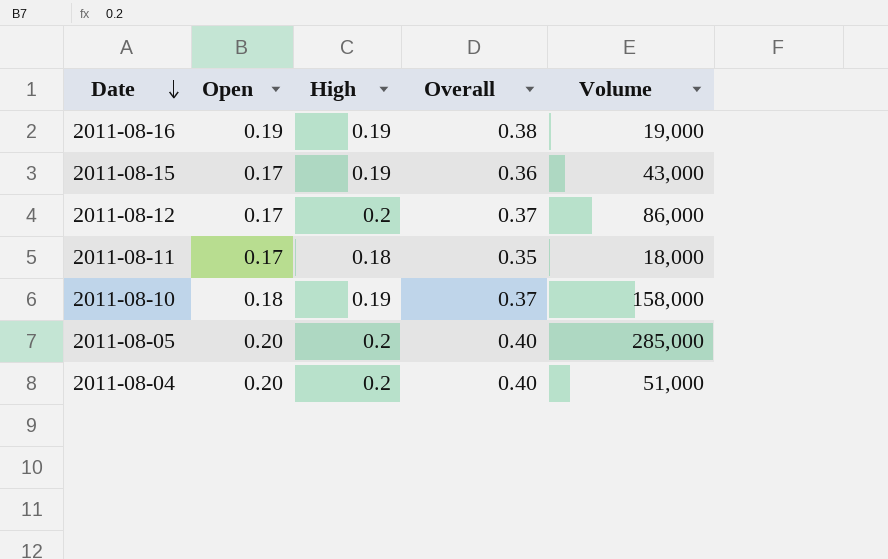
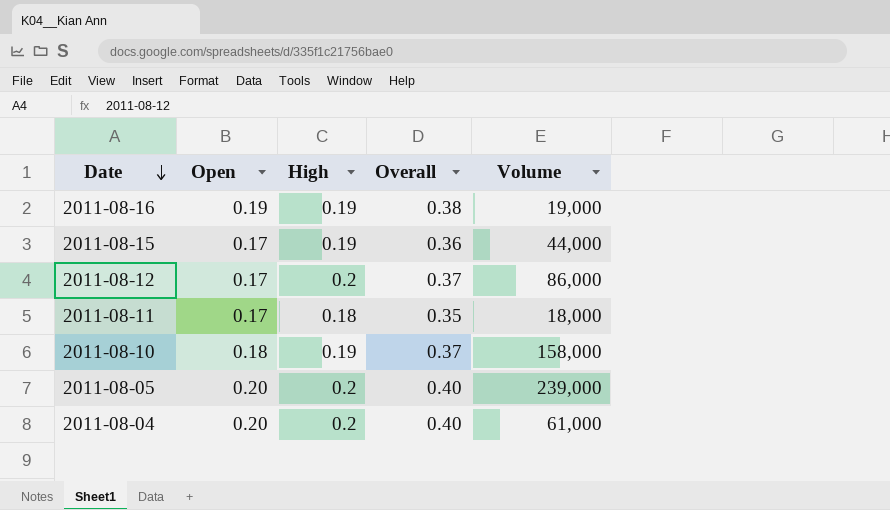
2011-08-15 | Volume: 43,000 -> 44,000
2011-08-05 | Volume: 285,000 -> 239,000
2011-08-04 | Volume: 51,000 -> 61,000

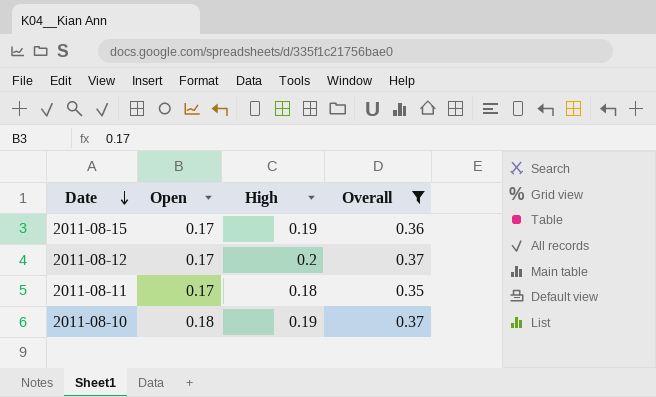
filter: none -> Overall <= 0.37
column Volume | position: 5 -> none

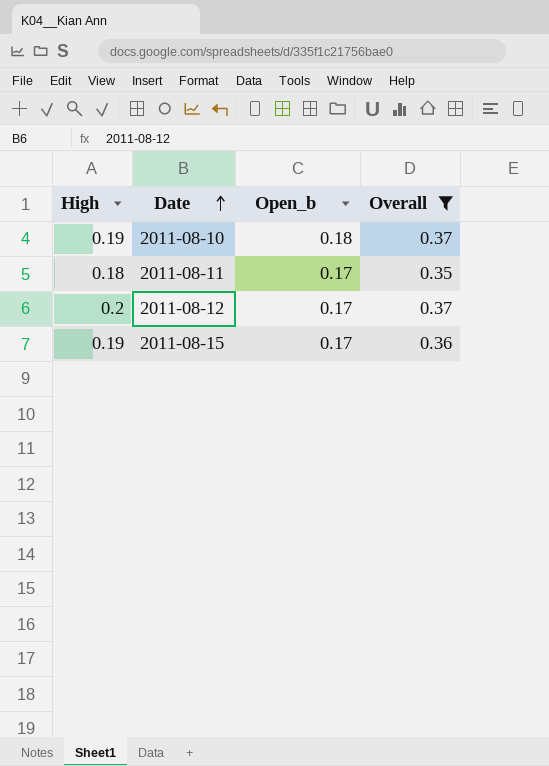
row order: Date descending -> Date ascending
column High | position: 3 -> 1
column name: Open -> Open_b

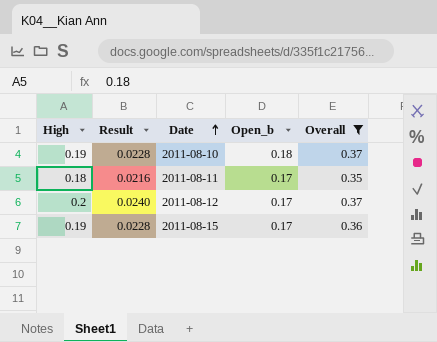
column Result | formula: none -> [High] * 0.12

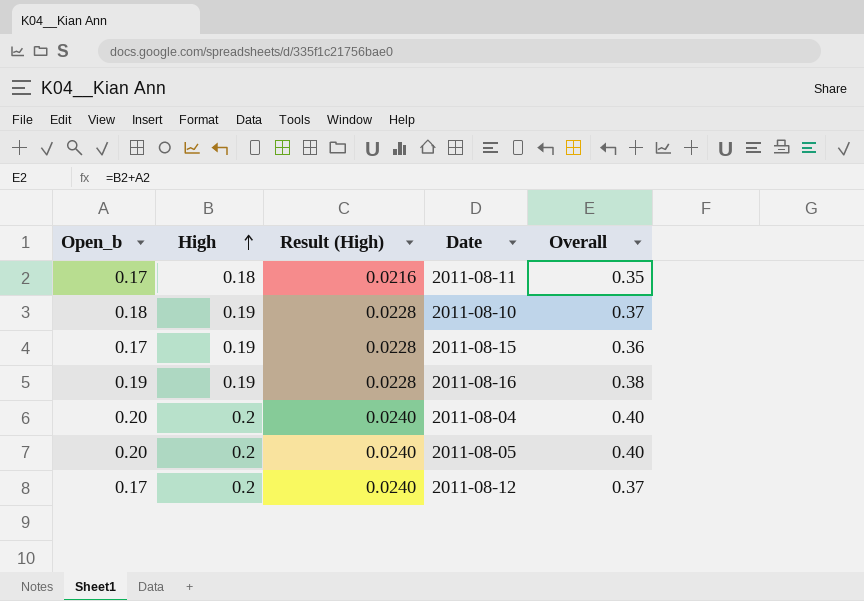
filter: Overall <= 0.37 -> none
row order: Date ascending -> High ascending
column Open_b | position: 4 -> 1
column name: Result -> Result (High)

